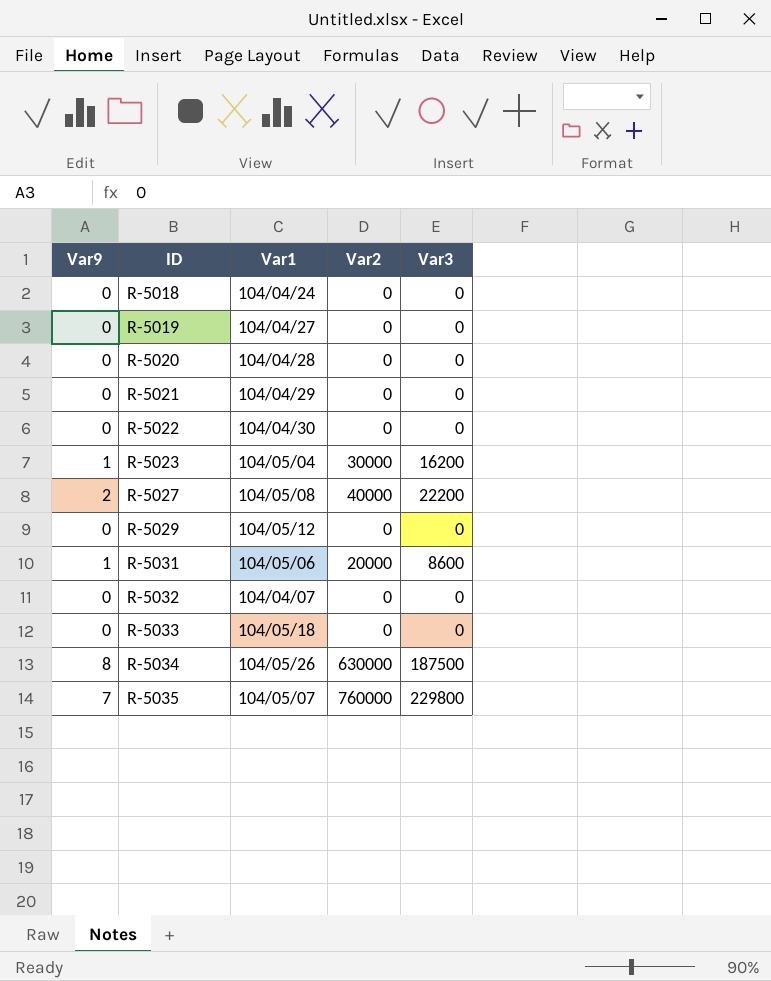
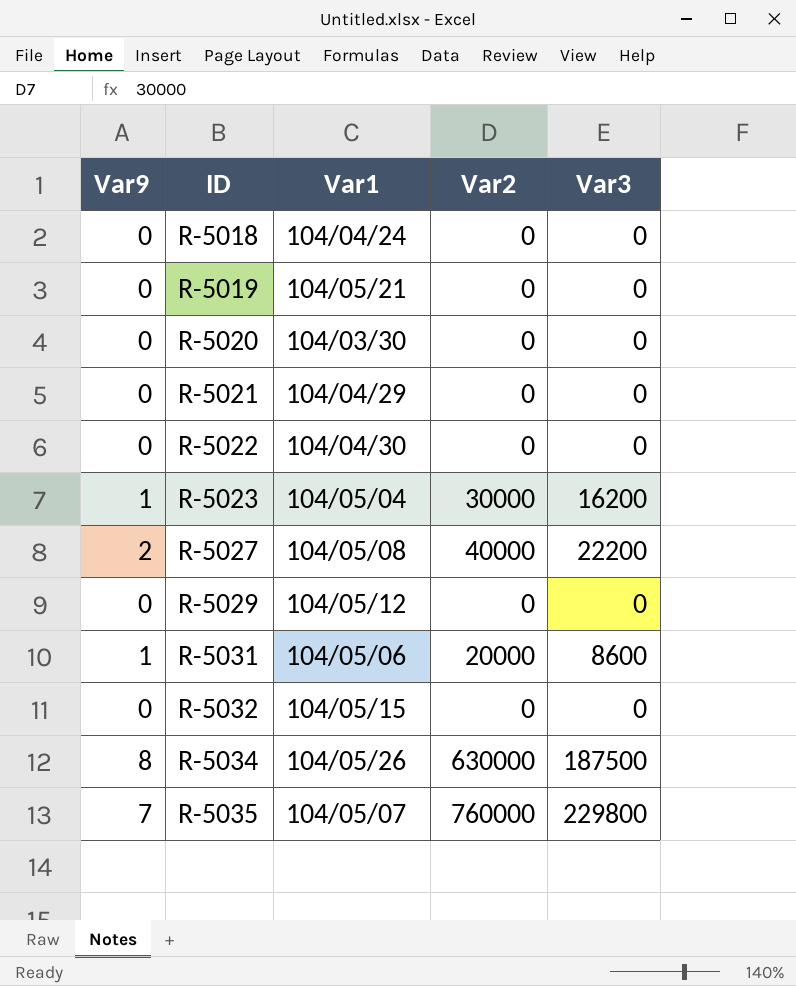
row R-5033: 0 | 104/05/18 | 0 | 0 -> none
R-5019 | Var1: 104/04/27 -> 104/05/21
R-5020 | Var1: 104/04/28 -> 104/03/30
R-5032 | Var1: 104/04/07 -> 104/05/15

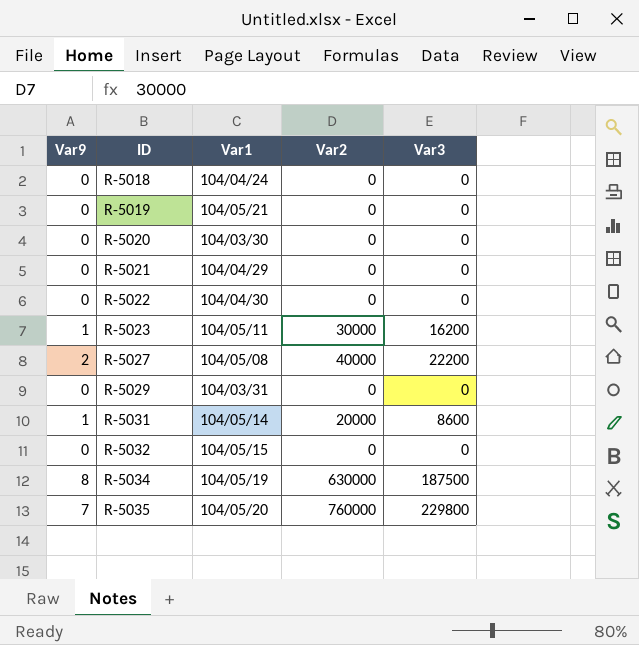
R-5023 | Var1: 104/05/04 -> 104/05/11
R-5029 | Var1: 104/05/12 -> 104/03/31
R-5031 | Var1: 104/05/06 -> 104/05/14
R-5034 | Var1: 104/05/26 -> 104/05/19
R-5035 | Var1: 104/05/07 -> 104/05/20

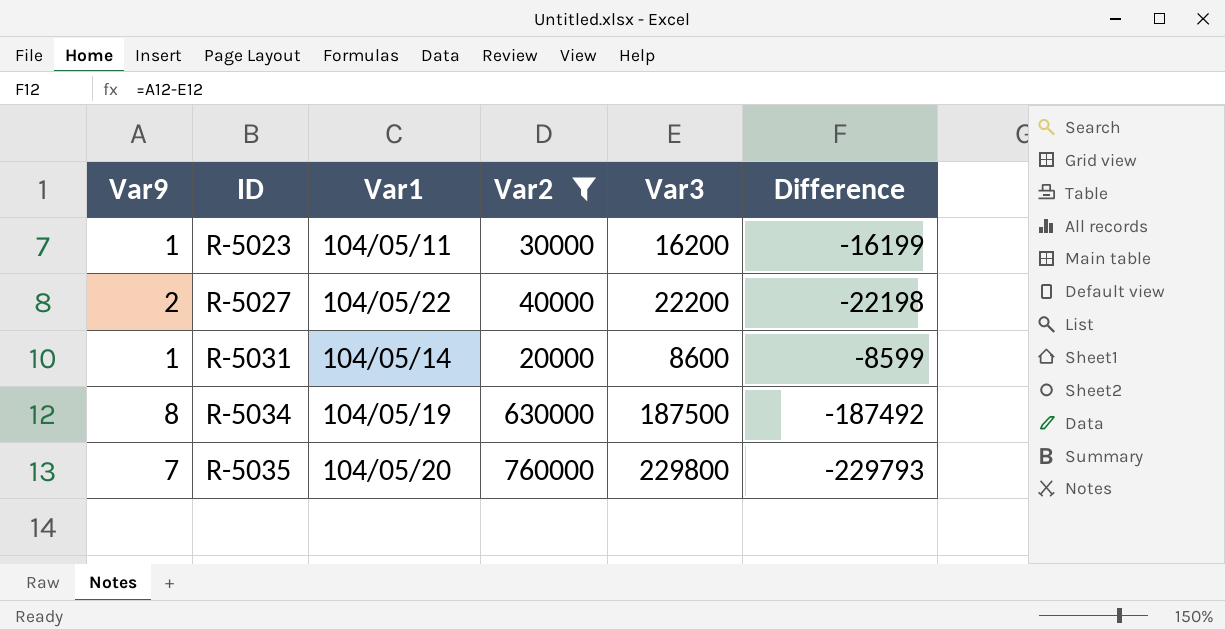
filter: none -> Var2 != 0
column Difference | formula: none -> [Var9] - [Var3]
R-5027 | Var1: 104/05/08 -> 104/05/22

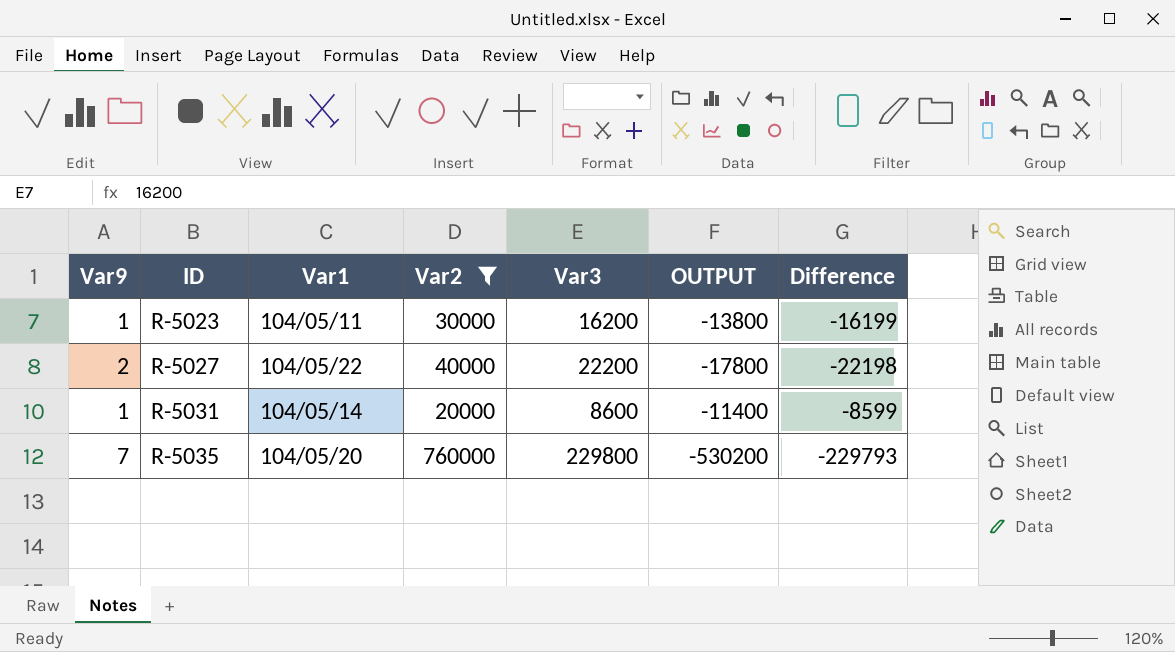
column OUTPUT | formula: none -> [Var3] - [Var2]
row R-5034: 8 | 104/05/19 | 630000 | 187500 | -187492 -> none

